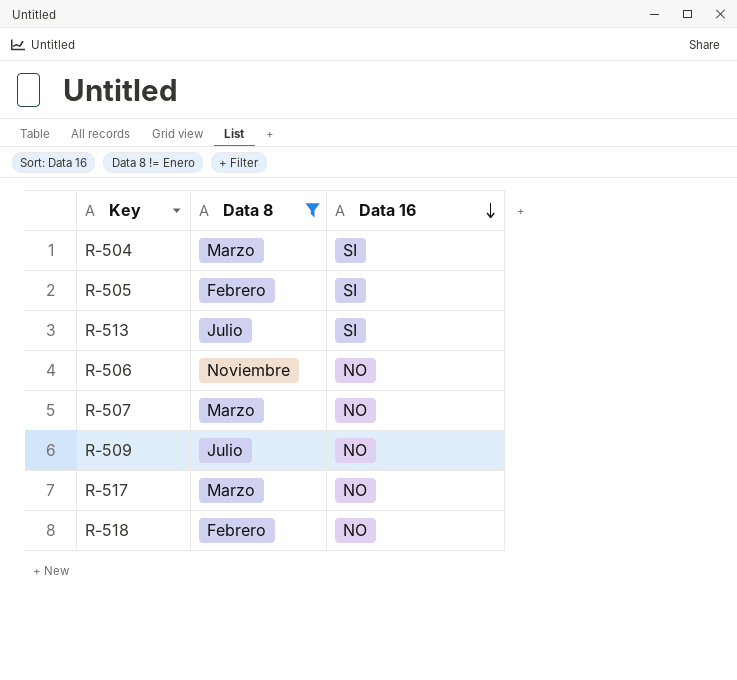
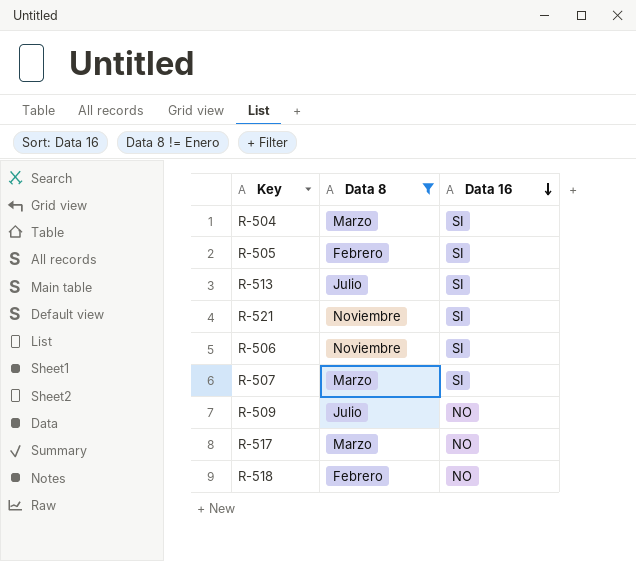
row R-521: none -> Noviembre | SI
R-506 | Data 16: NO -> SI
R-507 | Data 16: NO -> SI

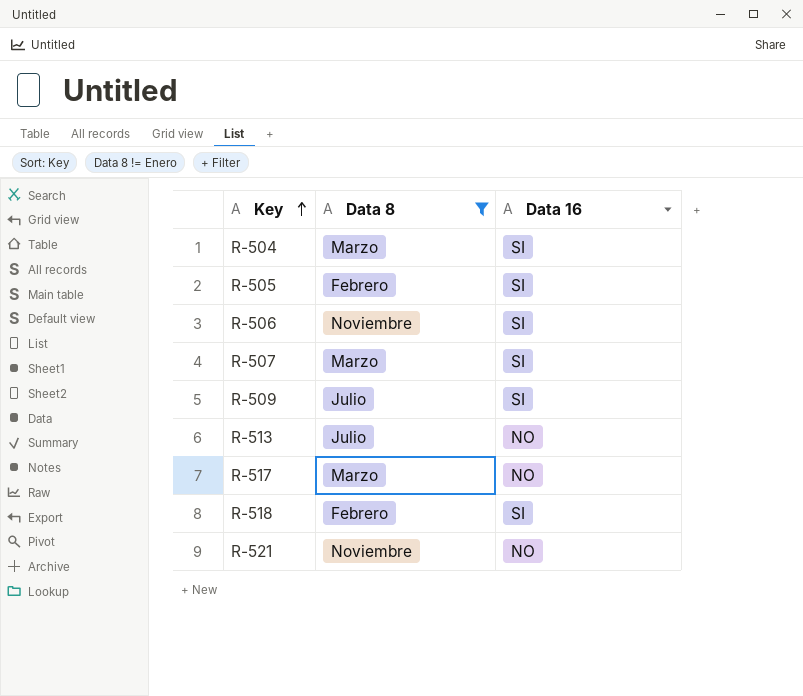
row order: Data 16 descending -> Key ascending
R-509 | Data 16: NO -> SI
R-513 | Data 16: SI -> NO
R-518 | Data 16: NO -> SI
R-521 | Data 16: SI -> NO

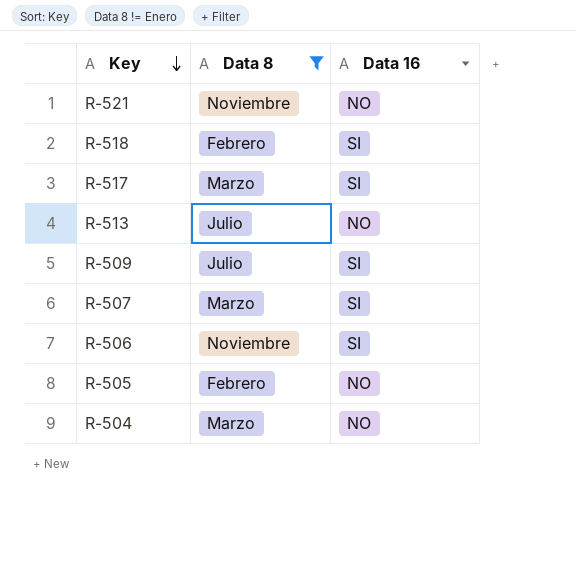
row order: Key ascending -> Key descending
R-517 | Data 16: NO -> SI
R-505 | Data 16: SI -> NO
R-504 | Data 16: SI -> NO

